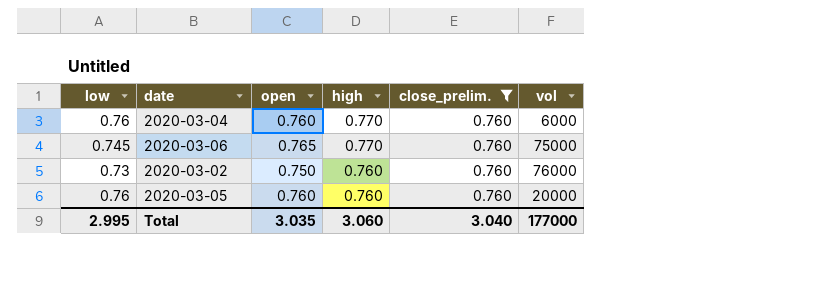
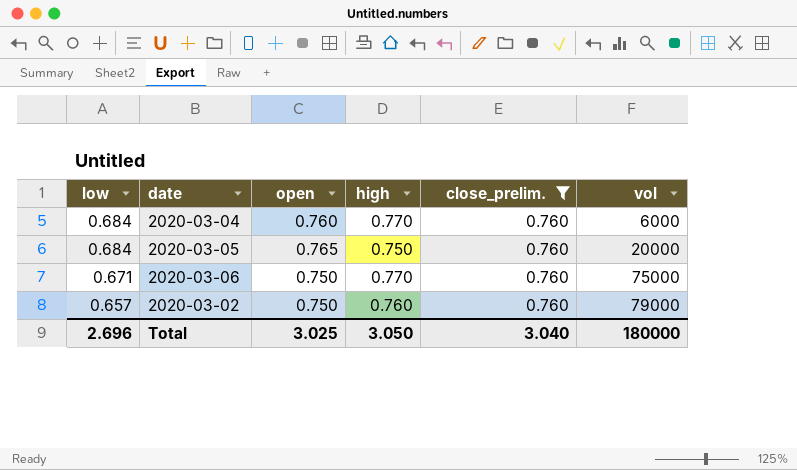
row order: high descending -> low descending
2020-03-04 | low: 0.76 -> 0.684
2020-03-05 | low: 0.76 -> 0.684
2020-03-05 | open: 0.760 -> 0.765
2020-03-05 | high: 0.760 -> 0.750
2020-03-06 | low: 0.745 -> 0.671
2020-03-06 | open: 0.765 -> 0.750
2020-03-02 | low: 0.73 -> 0.657
2020-03-02 | vol: 76000 -> 79000
Total | low: 2.995 -> 2.696
Total | open: 3.035 -> 3.025
Total | high: 3.060 -> 3.050
Total | vol: 177000 -> 180000

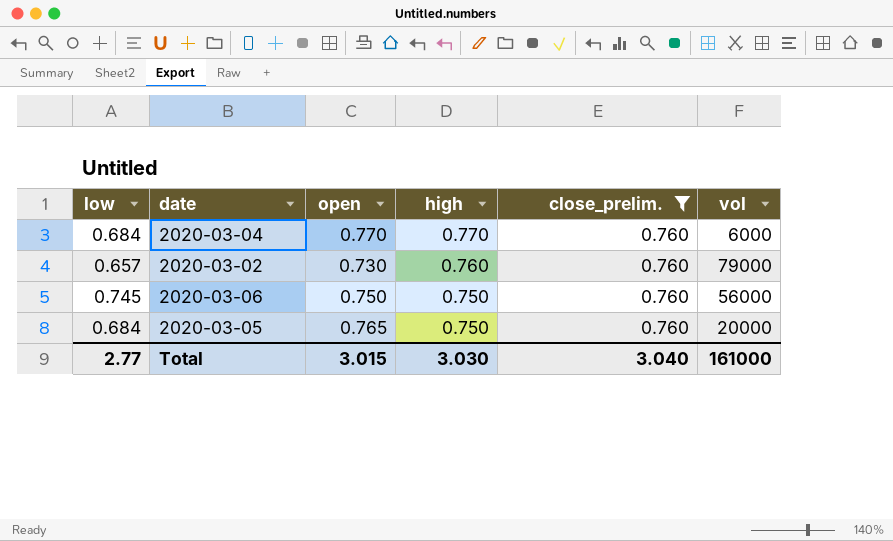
row order: low descending -> high descending
2020-03-04 | open: 0.760 -> 0.770
2020-03-02 | open: 0.750 -> 0.730
2020-03-06 | low: 0.671 -> 0.745
2020-03-06 | high: 0.770 -> 0.750
2020-03-06 | vol: 75000 -> 56000
Total | low: 2.696 -> 2.77
Total | open: 3.025 -> 3.015
Total | high: 3.050 -> 3.030
Total | vol: 180000 -> 161000

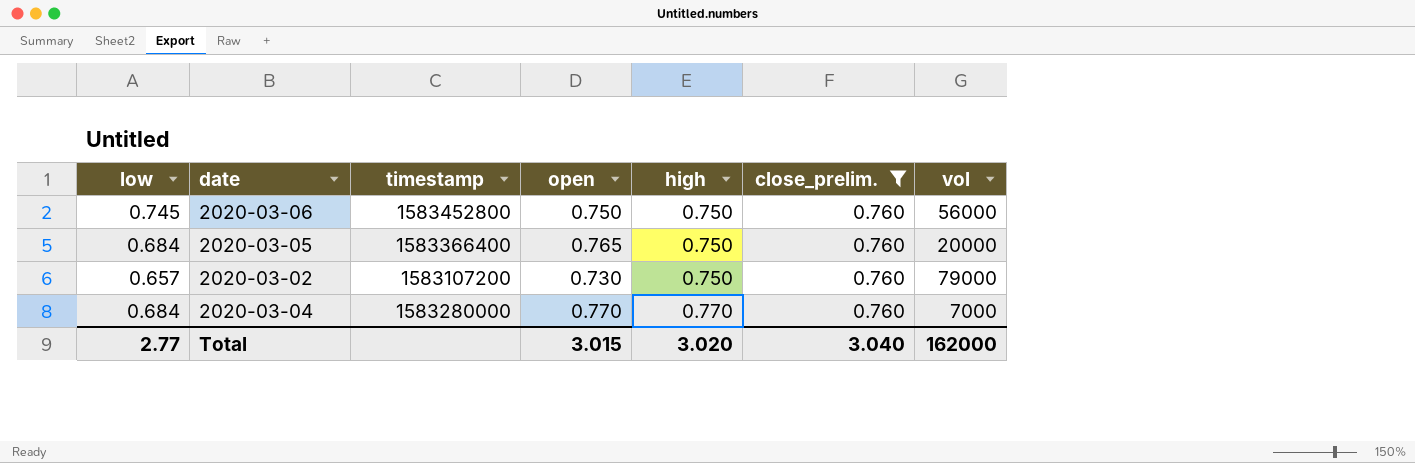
row order: high descending -> high ascending
column timestamp | position: none -> 3
2020-03-02 | high: 0.760 -> 0.750
2020-03-04 | vol: 6000 -> 7000
Total | high: 3.030 -> 3.020
Total | vol: 161000 -> 162000

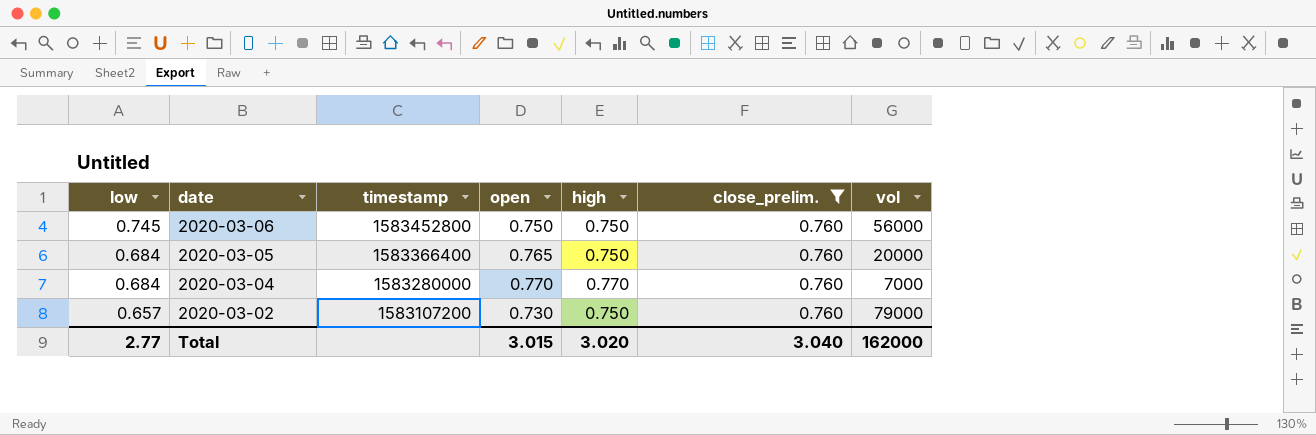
row order: high ascending -> low descending

